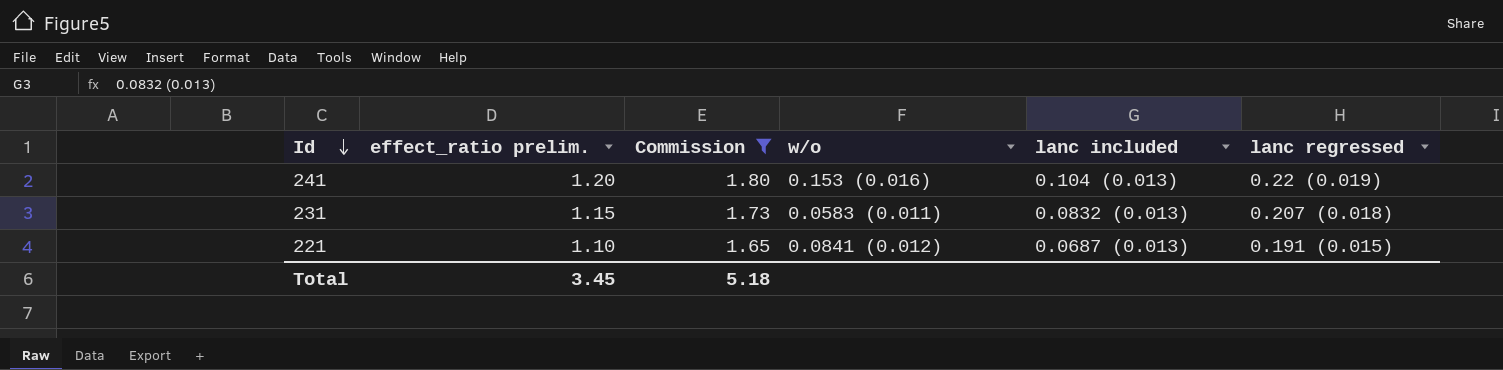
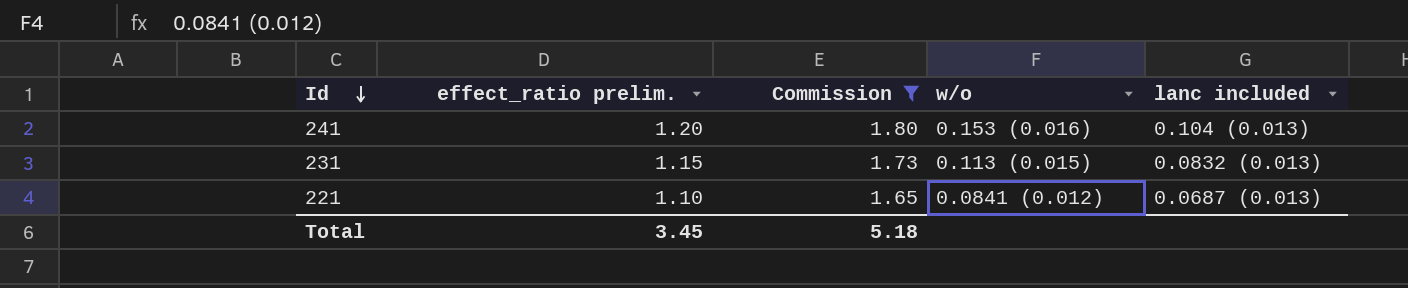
column lanc regressed | position: 6 -> none
231 | w/o: 0.0583 (0.011) -> 0.113 (0.015)

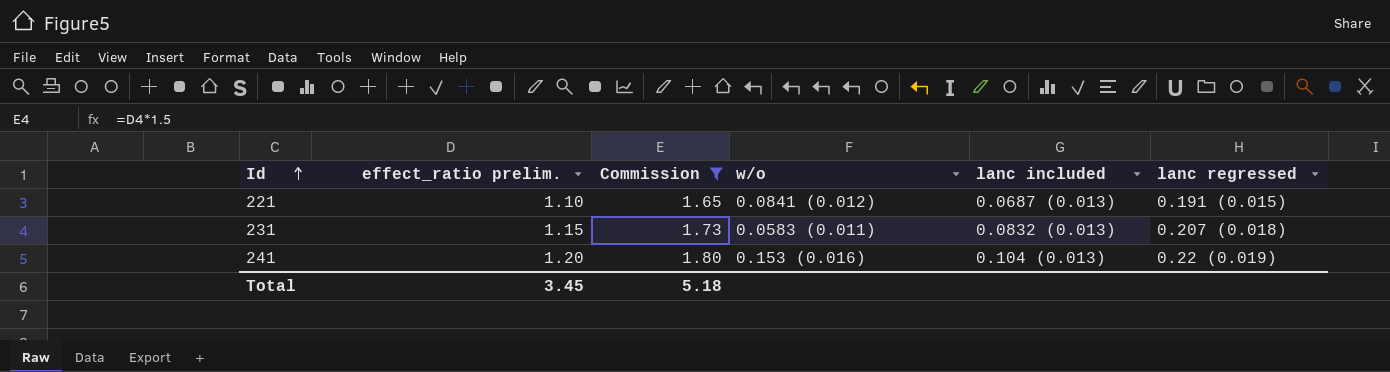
row order: Id descending -> Id ascending
column lanc regressed | position: none -> 6
231 | w/o: 0.113 (0.015) -> 0.0583 (0.011)

